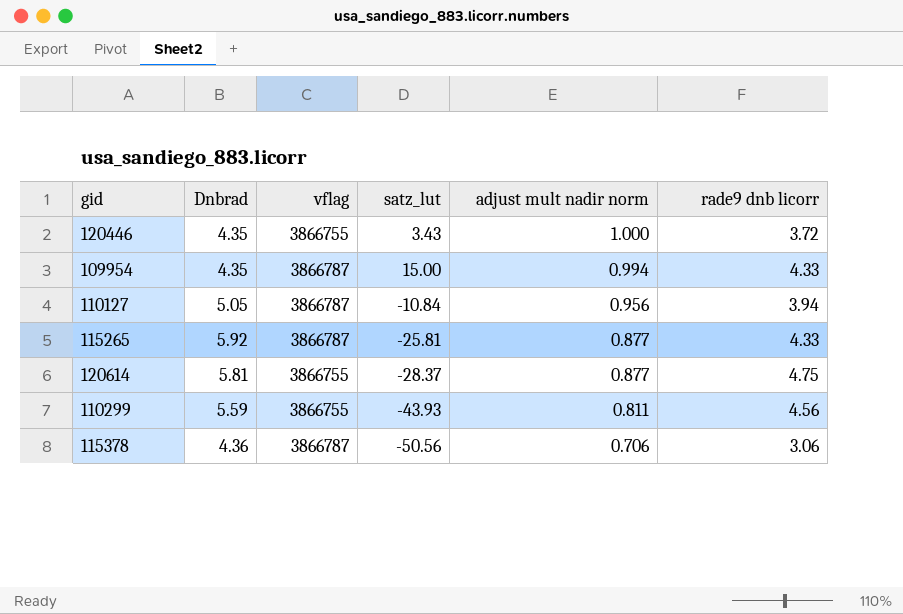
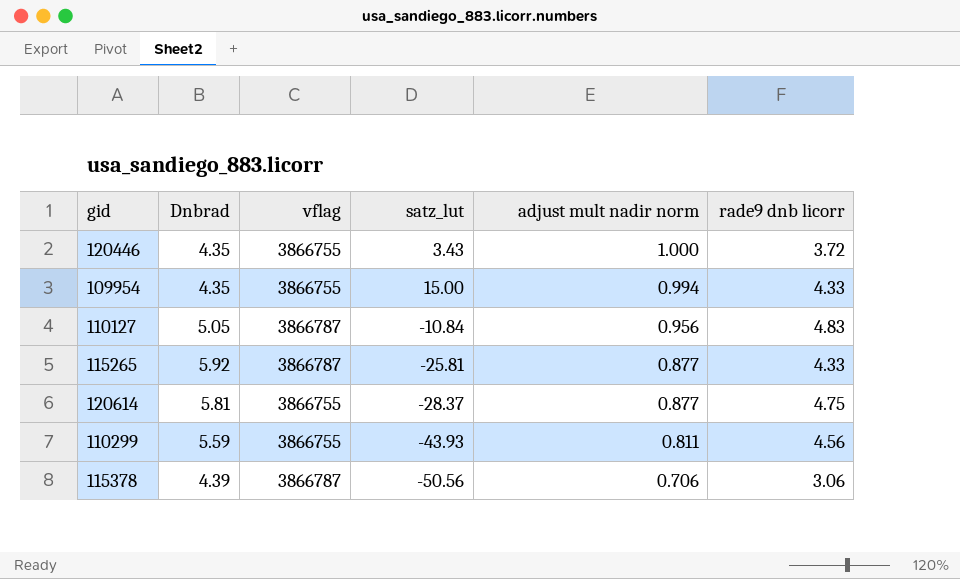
109954 | vflag: 3866787 -> 3866755
110127 | rade9 dnb licorr: 3.94 -> 4.83
115378 | Dnbrad: 4.36 -> 4.39

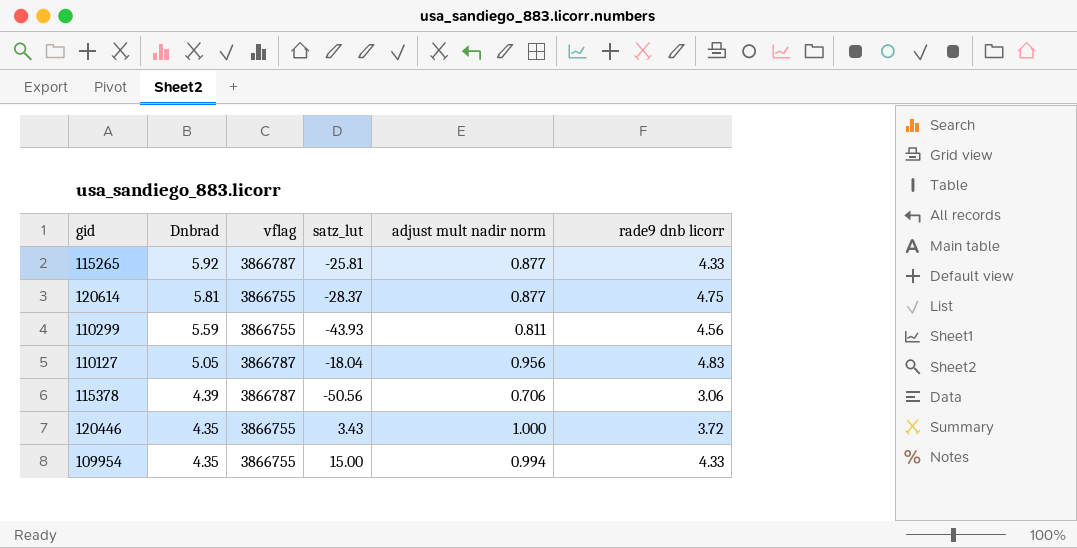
row order: adjust mult nadir norm descending -> Dnbrad descending
110127 | satz_lut: -10.84 -> -18.04

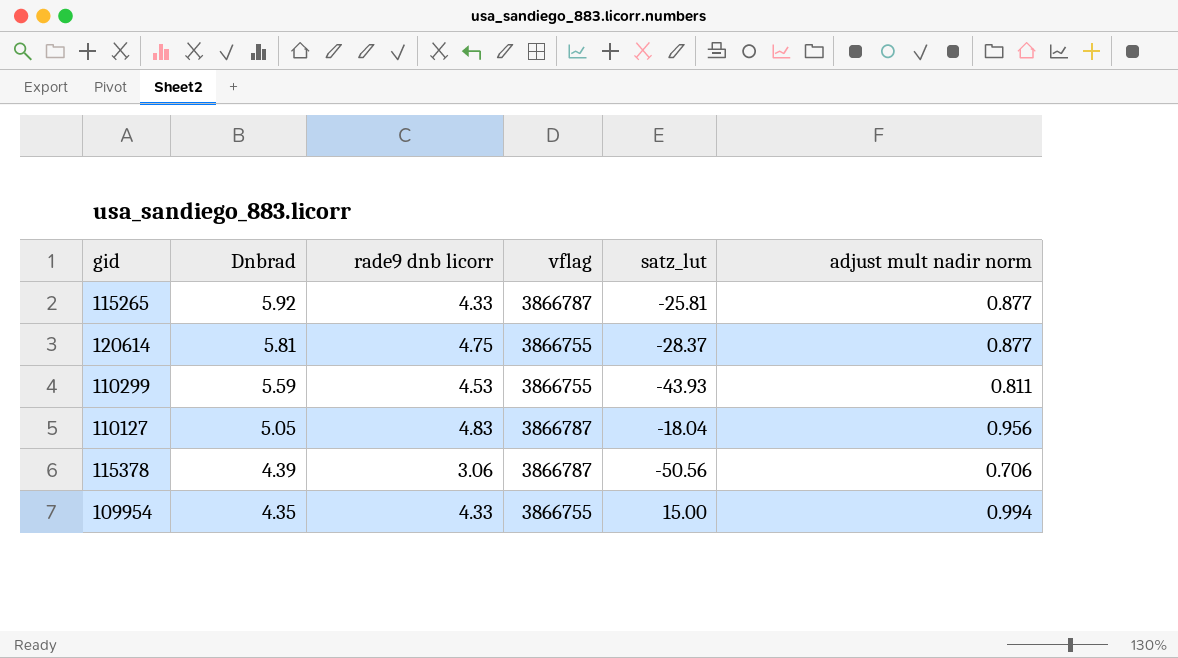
column rade9 dnb licorr | position: 6 -> 3
row 120446: 4.35 | 3866755 | 3.43 | 1.000 | 3.72 -> none
110299 | rade9 dnb licorr: 4.56 -> 4.53

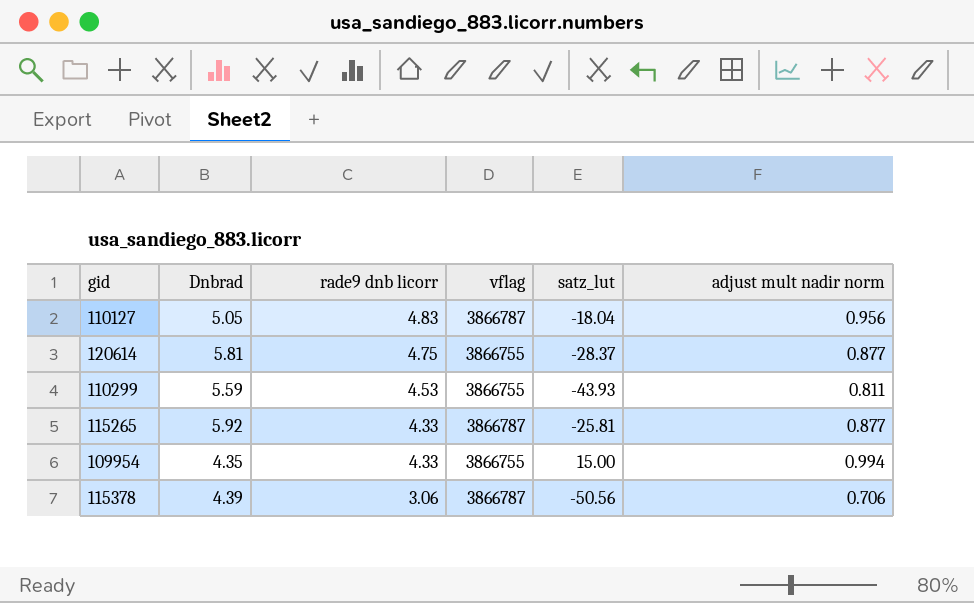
row order: Dnbrad descending -> rade9 dnb licorr descending

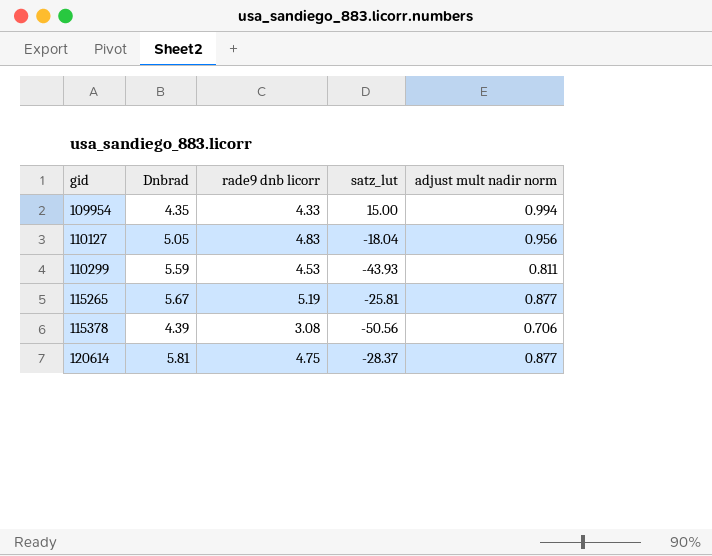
row order: rade9 dnb licorr descending -> gid ascending
column vflag | position: 4 -> none
115265 | Dnbrad: 5.92 -> 5.67
115265 | rade9 dnb licorr: 4.33 -> 5.19
115378 | rade9 dnb licorr: 3.06 -> 3.08

